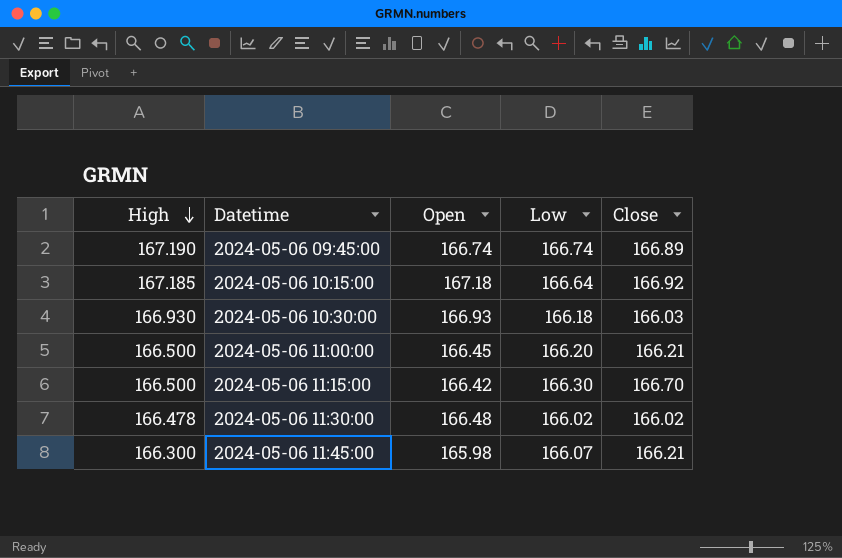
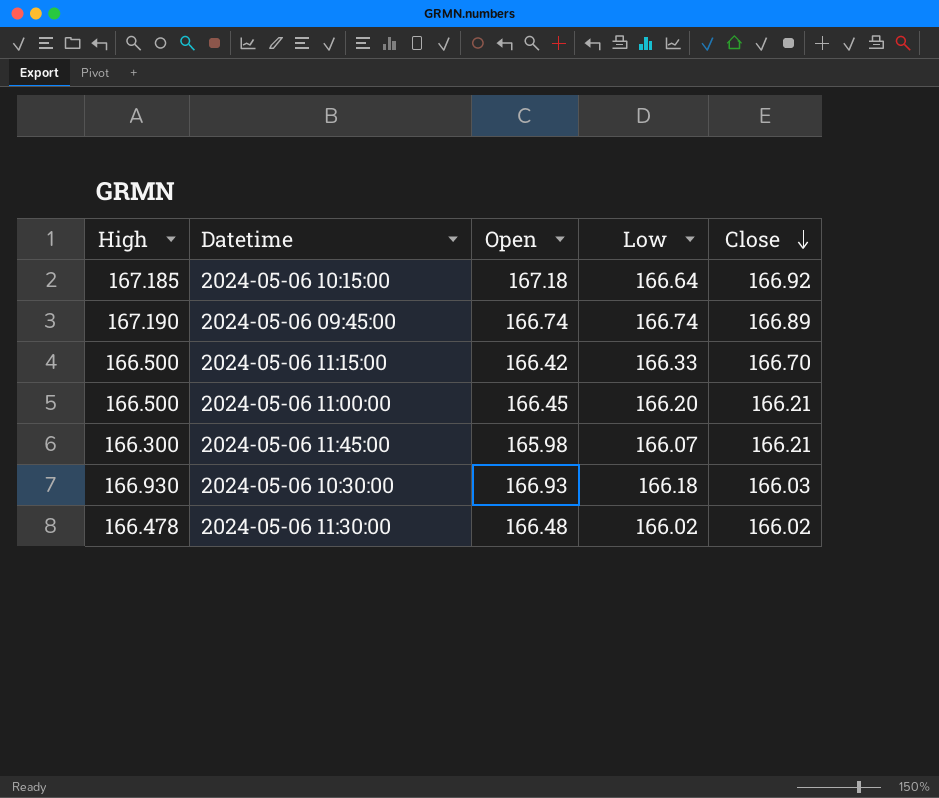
row order: High descending -> Close descending
2024-05-06 11:15:00 | Low: 166.30 -> 166.33

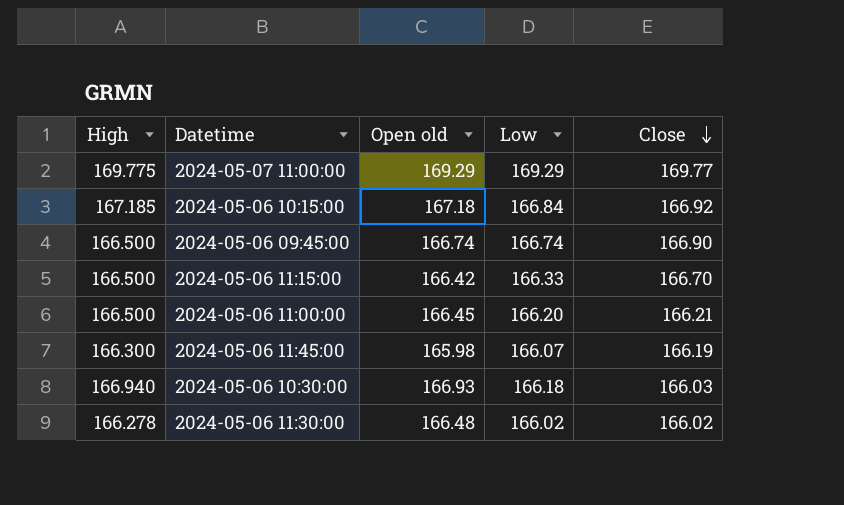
column name: Open -> Open old
row 2024-05-07 11:00:00: none -> 169.775 | 169.29 | 169.29 | 169.77
2024-05-06 10:15:00 | Low: 166.64 -> 166.84
2024-05-06 09:45:00 | High: 167.190 -> 166.500
2024-05-06 09:45:00 | Close: 166.89 -> 166.90
2024-05-06 11:45:00 | Close: 166.21 -> 166.19
2024-05-06 10:30:00 | High: 166.930 -> 166.940
2024-05-06 11:30:00 | High: 166.478 -> 166.278

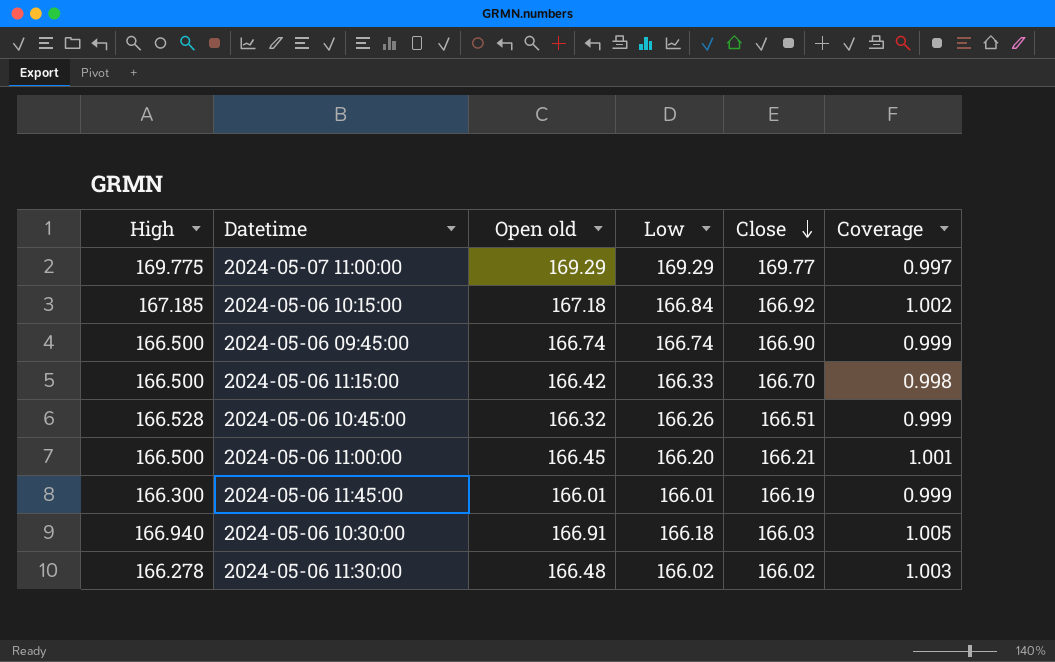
column Coverage | formula: none -> [Open old] / [Close]
row 2024-05-06 10:45:00: none -> 166.528 | 166.32 | 166.26 | 166.51 | 0.999
2024-05-06 11:45:00 | Open old: 165.98 -> 166.01
2024-05-06 11:45:00 | Low: 166.07 -> 166.01
2024-05-06 10:30:00 | Open old: 166.93 -> 166.91

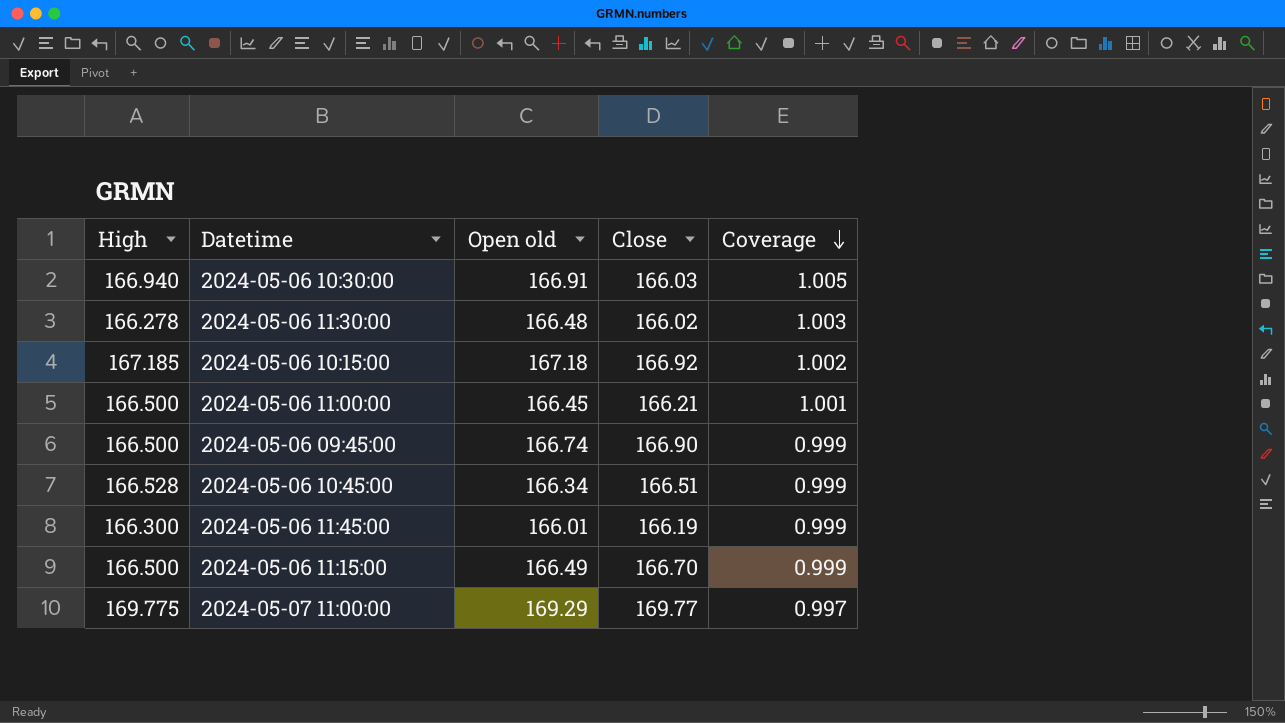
row order: Close descending -> Coverage descending
column Low | position: 4 -> none
2024-05-06 10:45:00 | Open old: 166.32 -> 166.34
2024-05-06 11:15:00 | Open old: 166.42 -> 166.49
2024-05-06 11:15:00 | Coverage: 0.998 -> 0.999

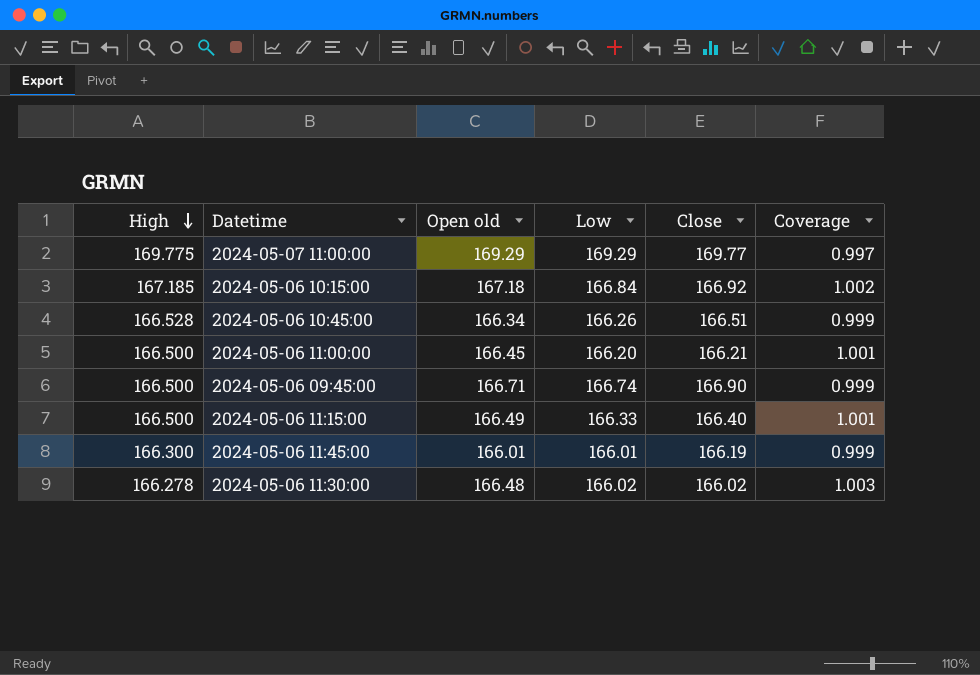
row order: Coverage descending -> High descending
column Low | position: none -> 4
row 2024-05-06 10:30:00: 166.940 | 166.91 | 166.03 | 1.005 -> none
2024-05-06 09:45:00 | Open old: 166.74 -> 166.71
2024-05-06 11:15:00 | Close: 166.70 -> 166.40
2024-05-06 11:15:00 | Coverage: 0.999 -> 1.001

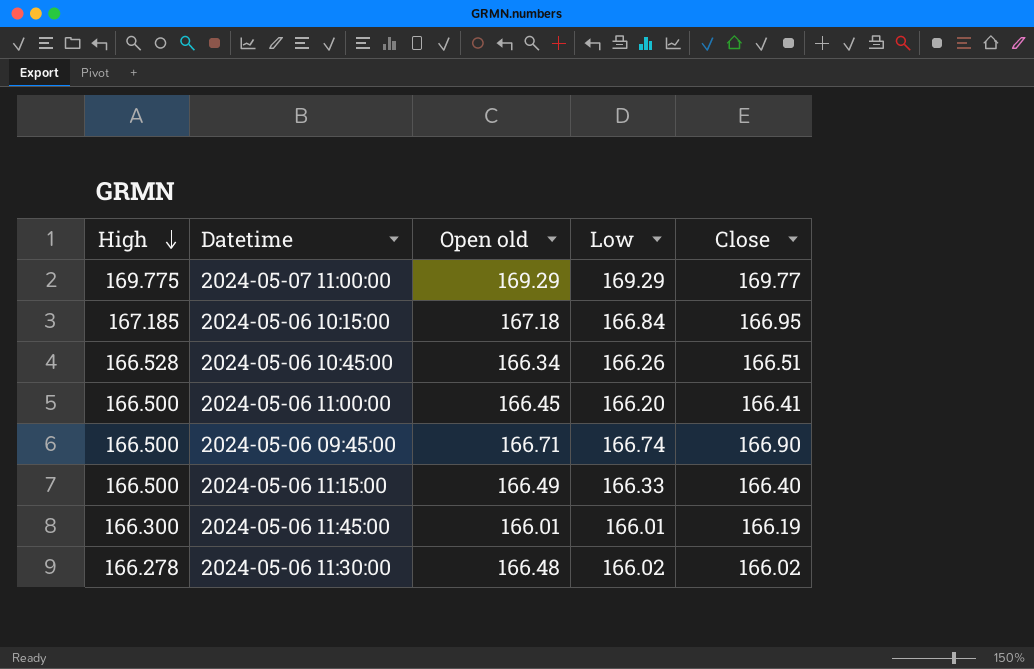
column Coverage | formula: [Open old] / [Close] -> none
2024-05-06 10:15:00 | Close: 166.92 -> 166.95
2024-05-06 11:00:00 | Close: 166.21 -> 166.41

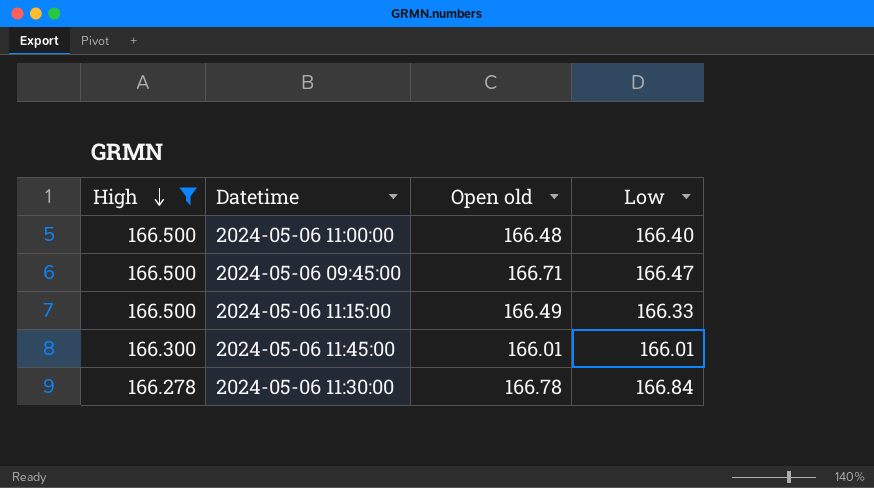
filter: none -> High <= 166.500
column Close | position: 5 -> none
2024-05-06 11:00:00 | Open old: 166.45 -> 166.48
2024-05-06 11:00:00 | Low: 166.20 -> 166.40
2024-05-06 09:45:00 | Low: 166.74 -> 166.47
2024-05-06 11:30:00 | Open old: 166.48 -> 166.78
2024-05-06 11:30:00 | Low: 166.02 -> 166.84

